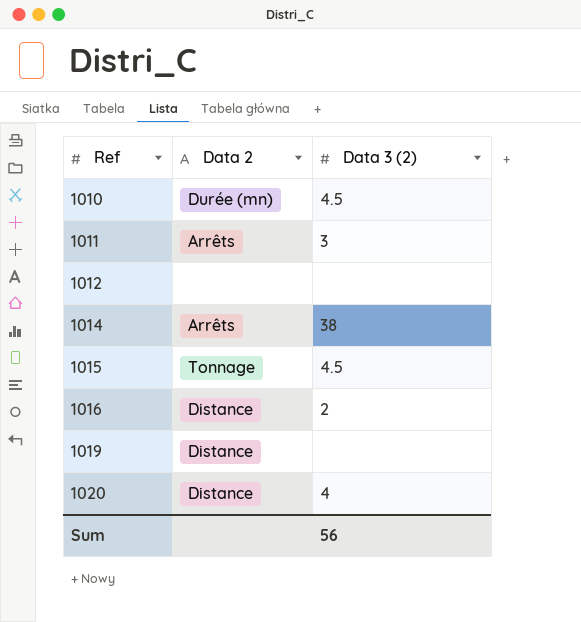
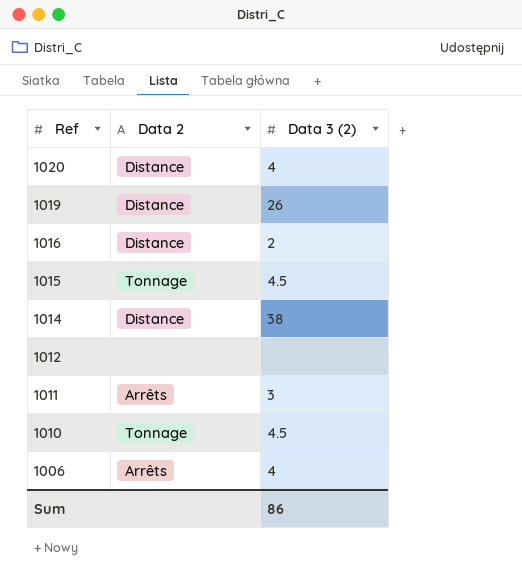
row order: Ref ascending -> Ref descending
1019 | Data 3 (2): none -> 26
1014 | Data 2: Arrêts -> Distance
1010 | Data 2: Durée (mn) -> Tonnage
row 1006: none -> Arrêts | 4
Sum | Data 3 (2): 56 -> 86

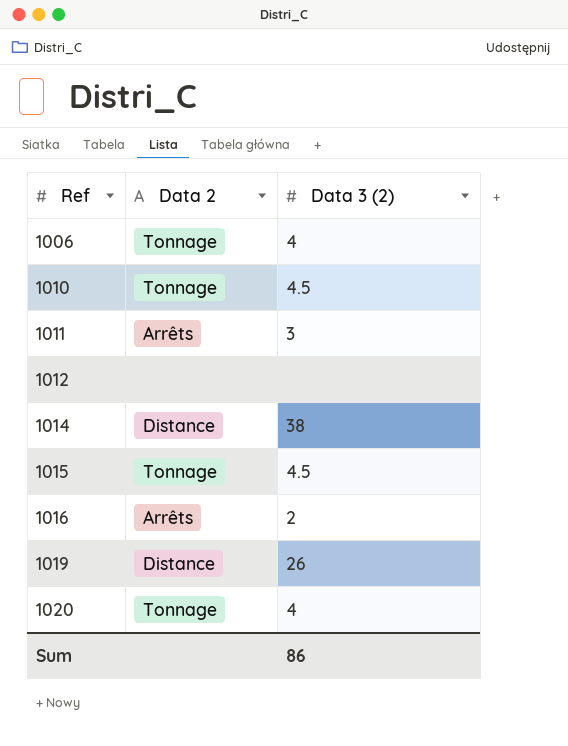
row order: Ref descending -> Ref ascending
1006 | Data 2: Arrêts -> Tonnage
1016 | Data 2: Distance -> Arrêts
1020 | Data 2: Distance -> Tonnage

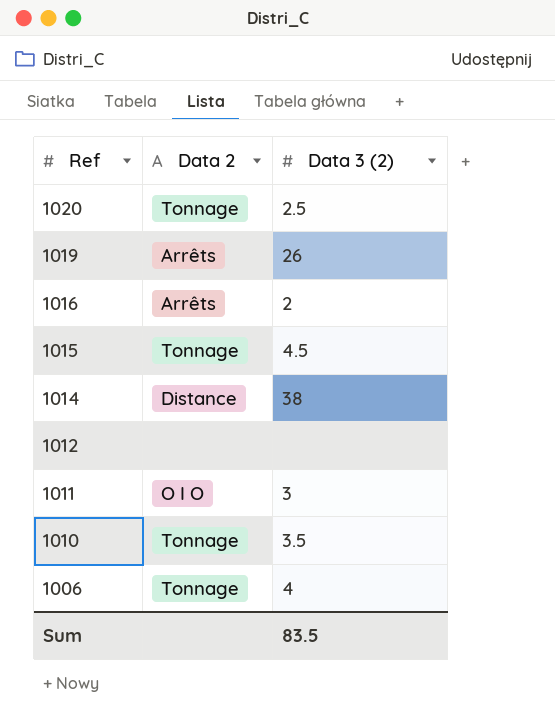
row order: Ref ascending -> Ref descending
1020 | Data 3 (2): 4 -> 2.5
1019 | Data 2: Distance -> Arrêts
1011 | Data 2: Arrêts -> O I O
1010 | Data 3 (2): 4.5 -> 3.5
Sum | Data 3 (2): 86 -> 83.5

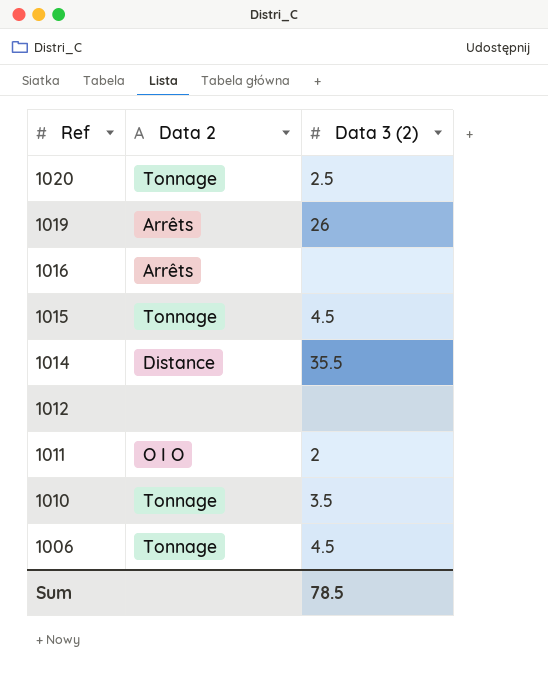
1016 | Data 3 (2): 2 -> none
1014 | Data 3 (2): 38 -> 35.5
1011 | Data 3 (2): 3 -> 2
1006 | Data 3 (2): 4 -> 4.5
Sum | Data 3 (2): 83.5 -> 78.5

